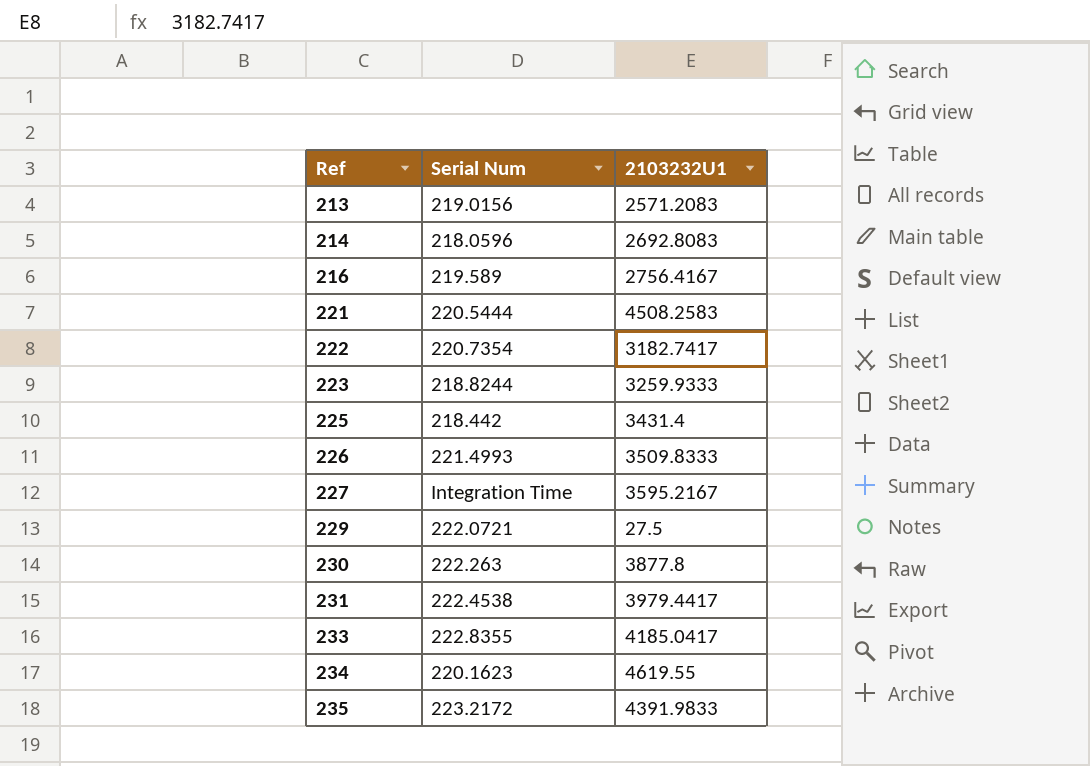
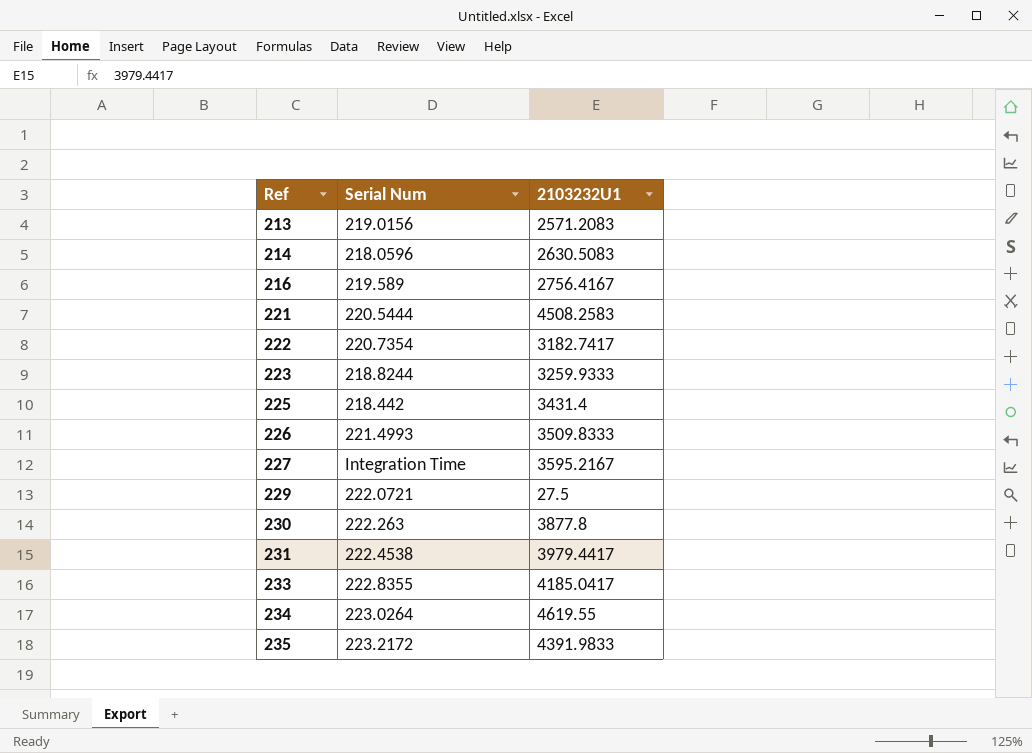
214 | 2103232U1: 2692.8083 -> 2630.5083
234 | Serial Num: 220.1623 -> 223.0264

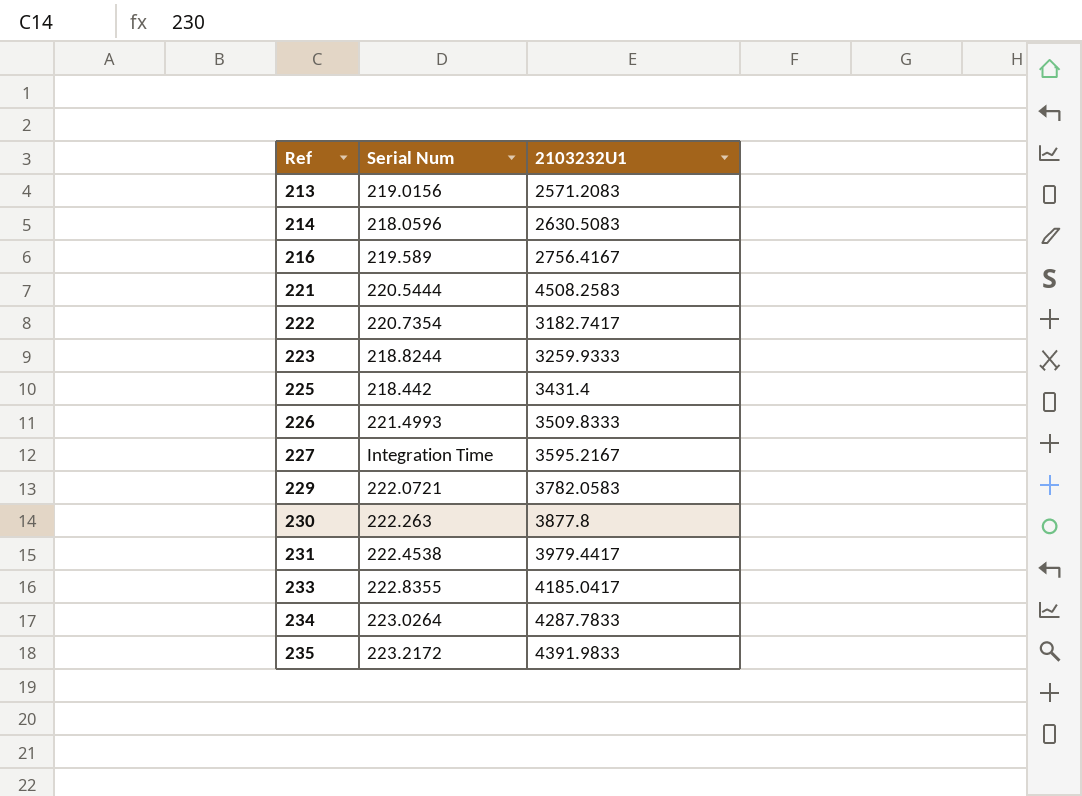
229 | 2103232U1: 27.5 -> 3782.0583
234 | 2103232U1: 4619.55 -> 4287.7833

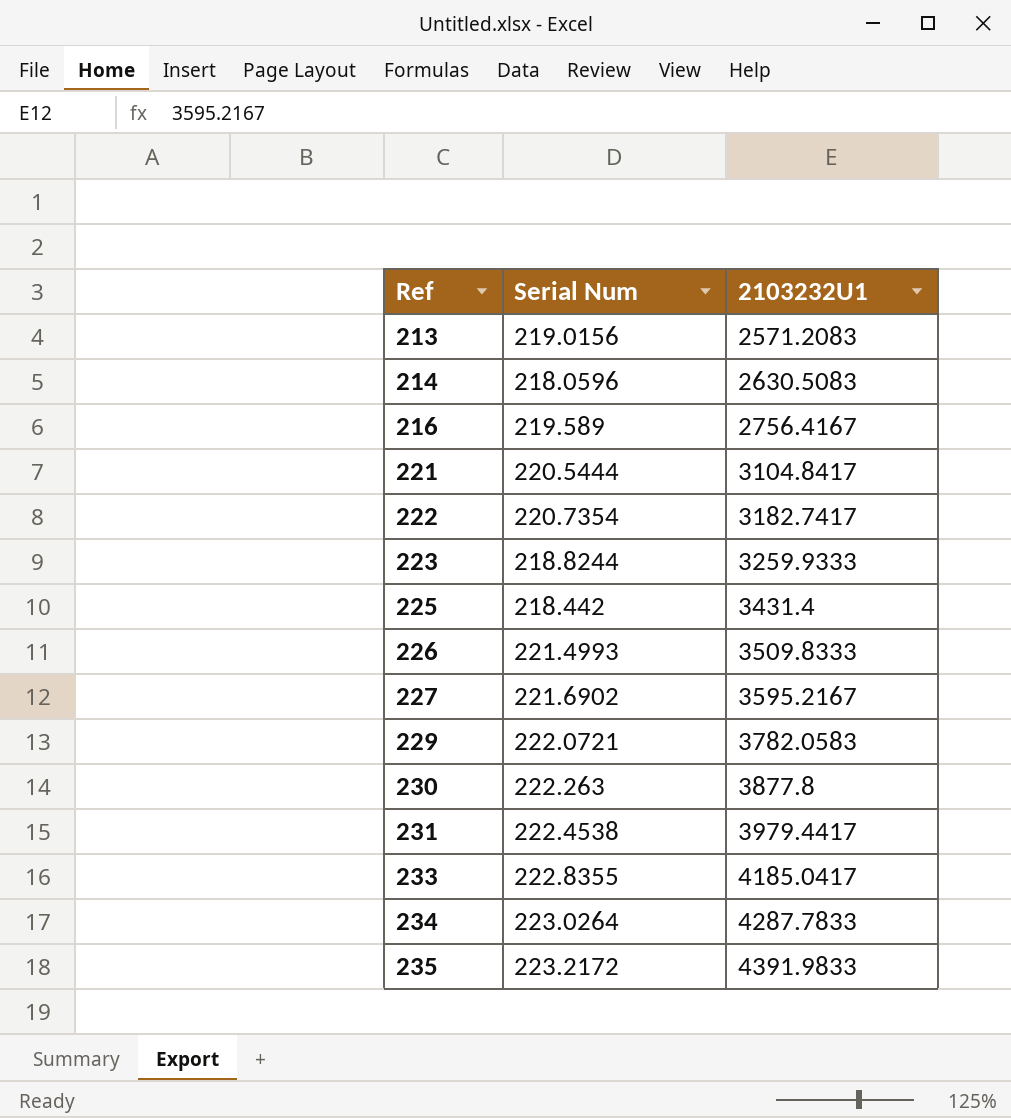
221 | 2103232U1: 4508.2583 -> 3104.8417
227 | Serial Num: Integration Time -> 221.6902

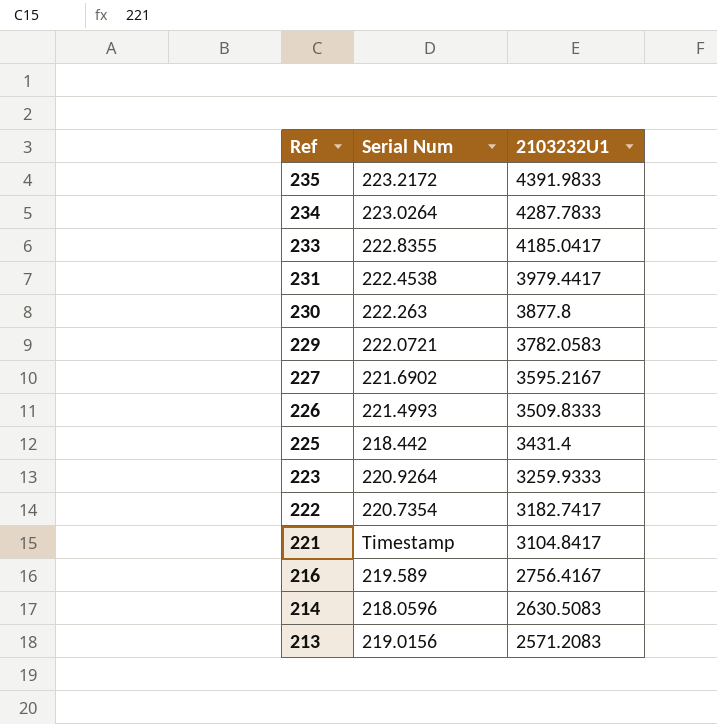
row order: Ref ascending -> Ref descending
223 | Serial Num: 218.8244 -> 220.9264
221 | Serial Num: 220.5444 -> Timestamp

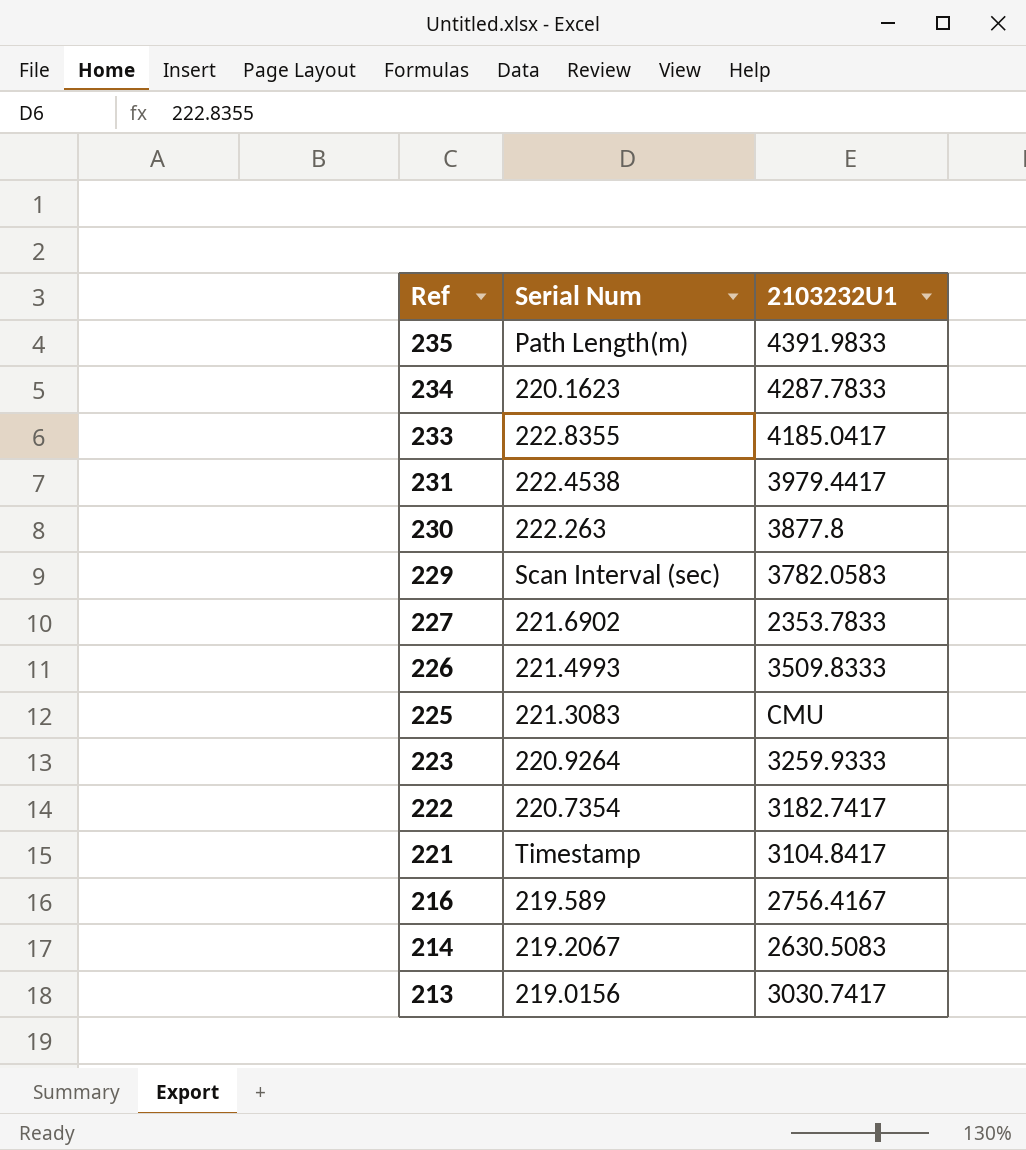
235 | Serial Num: 223.2172 -> Path Length(m)
234 | Serial Num: 223.0264 -> 220.1623
229 | Serial Num: 222.0721 -> Scan Interval (sec)
227 | 2103232U1: 3595.2167 -> 2353.7833
225 | Serial Num: 218.442 -> 221.3083
225 | 2103232U1: 3431.4 -> CMU
214 | Serial Num: 218.0596 -> 219.2067
213 | 2103232U1: 2571.2083 -> 3030.7417

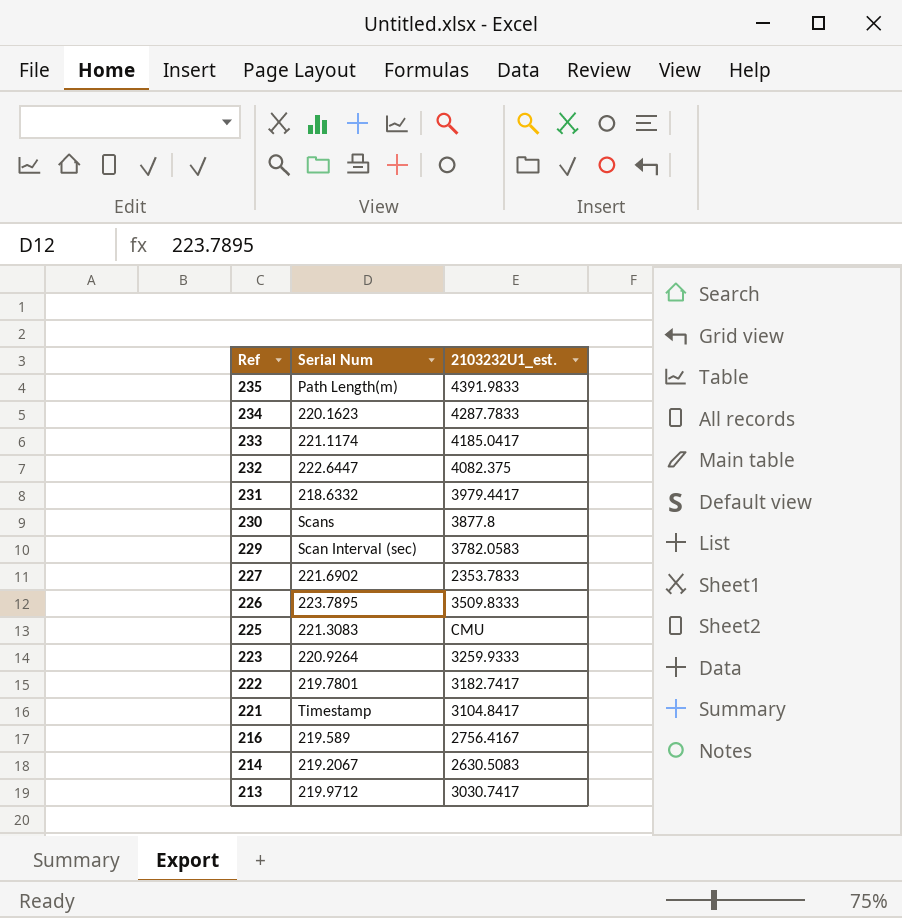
column name: 2103232U1 -> 2103232U1_est.
233 | Serial Num: 222.8355 -> 221.1174
row 232: none -> 222.6447 | 4082.375
231 | Serial Num: 222.4538 -> 218.6332
230 | Serial Num: 222.263 -> Scans
226 | Serial Num: 221.4993 -> 223.7895
222 | Serial Num: 220.7354 -> 219.7801
213 | Serial Num: 219.0156 -> 219.9712

